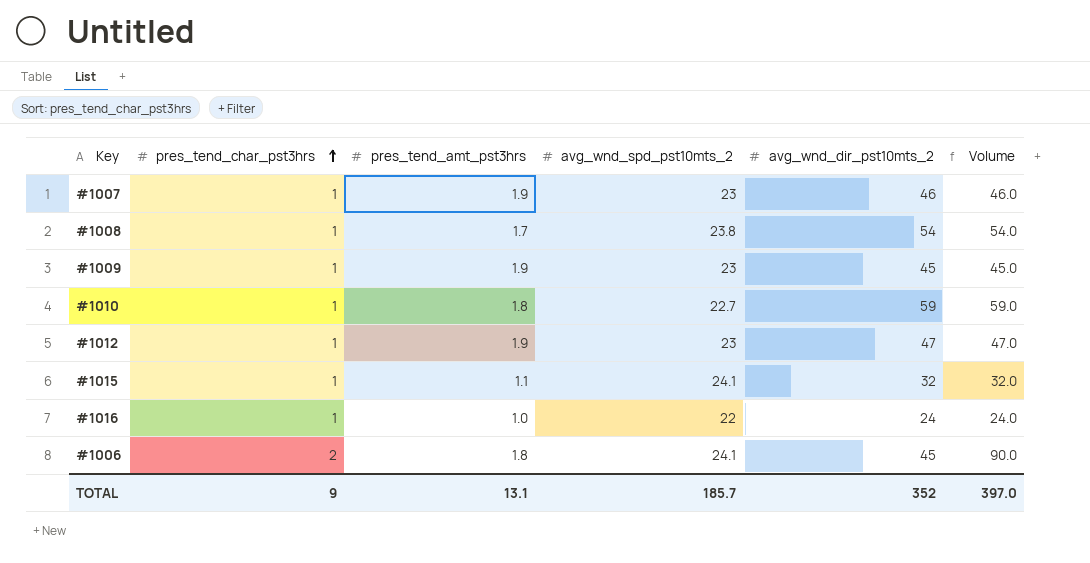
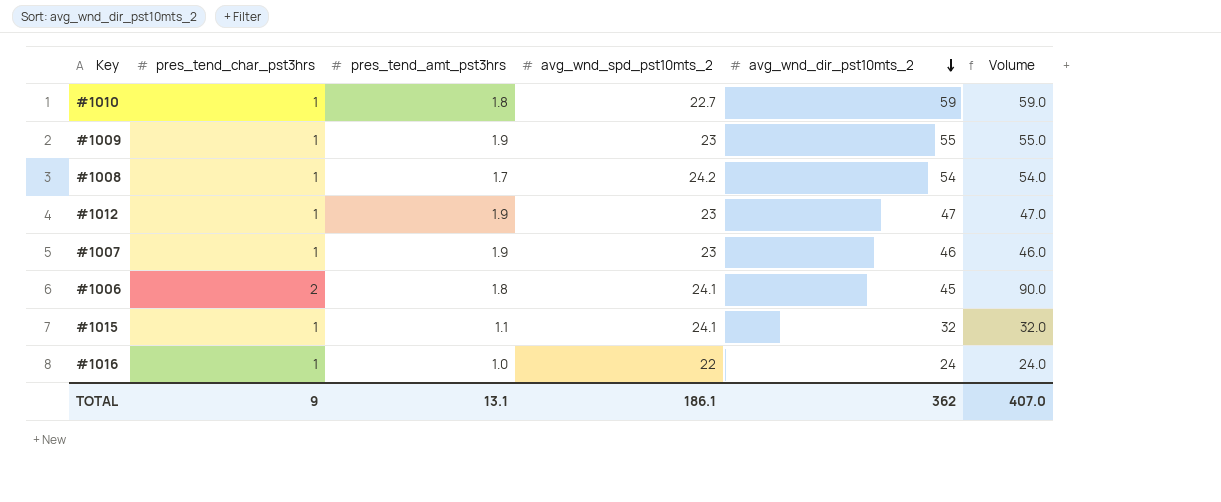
row order: pres_tend_char_pst3hrs ascending -> avg_wnd_dir_pst10mts_2 descending
#1009 | avg_wnd_dir_pst10mts_2: 45 -> 55
#1009 | Volume: 45.0 -> 55.0
#1008 | avg_wnd_spd_pst10mts_2: 23.8 -> 24.2
TOTAL | avg_wnd_spd_pst10mts_2: 185.7 -> 186.1
TOTAL | avg_wnd_dir_pst10mts_2: 352 -> 362
TOTAL | Volume: 397.0 -> 407.0

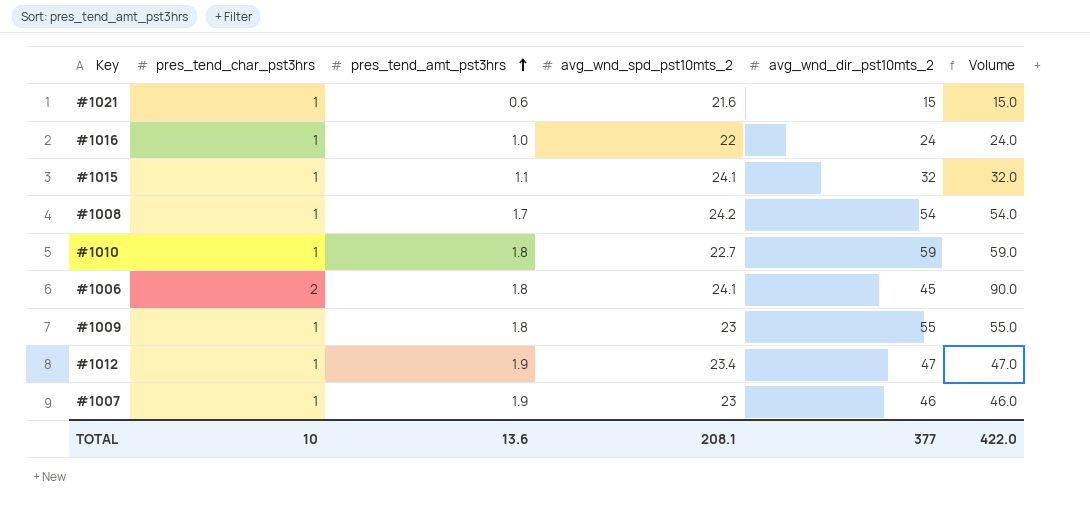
row order: avg_wnd_dir_pst10mts_2 descending -> pres_tend_amt_pst3hrs ascending
row #1021: none -> 1 | 0.6 | 21.6 | 15 | 15.0
#1009 | pres_tend_amt_pst3hrs: 1.9 -> 1.8
#1012 | avg_wnd_spd_pst10mts_2: 23 -> 23.4
TOTAL | pres_tend_char_pst3hrs: 9 -> 10
TOTAL | pres_tend_amt_pst3hrs: 13.1 -> 13.6
TOTAL | avg_wnd_spd_pst10mts_2: 186.1 -> 208.1
TOTAL | avg_wnd_dir_pst10mts_2: 362 -> 377
TOTAL | Volume: 407.0 -> 422.0

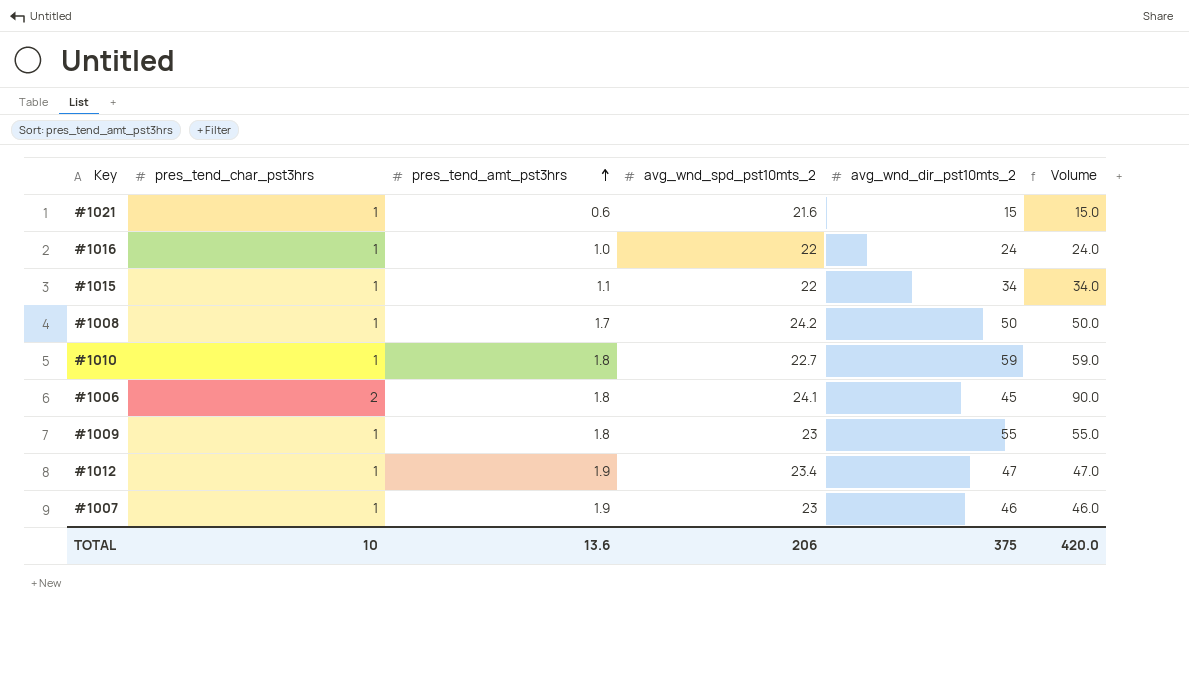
#1015 | avg_wnd_spd_pst10mts_2: 24.1 -> 22
#1015 | avg_wnd_dir_pst10mts_2: 32 -> 34
#1015 | Volume: 32.0 -> 34.0
#1008 | avg_wnd_dir_pst10mts_2: 54 -> 50
#1008 | Volume: 54.0 -> 50.0
TOTAL | avg_wnd_spd_pst10mts_2: 208.1 -> 206
TOTAL | avg_wnd_dir_pst10mts_2: 377 -> 375
TOTAL | Volume: 422.0 -> 420.0

